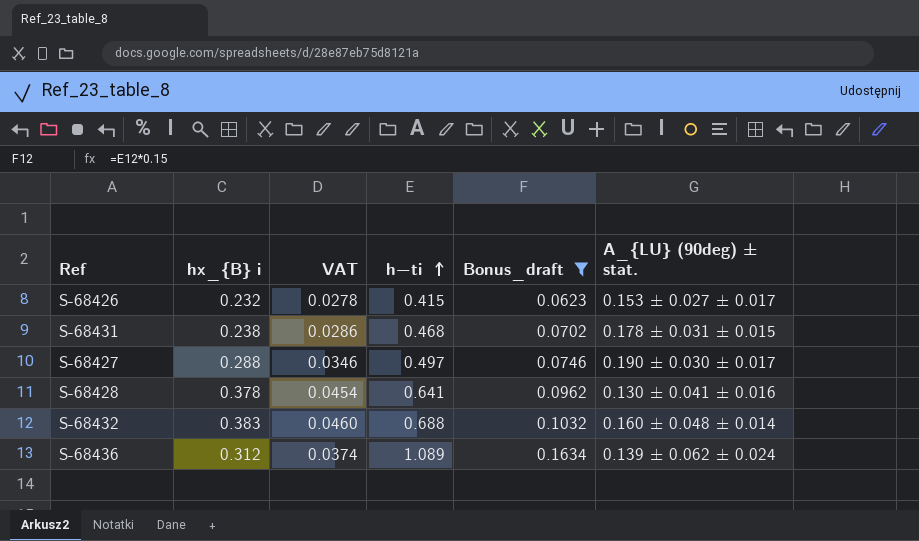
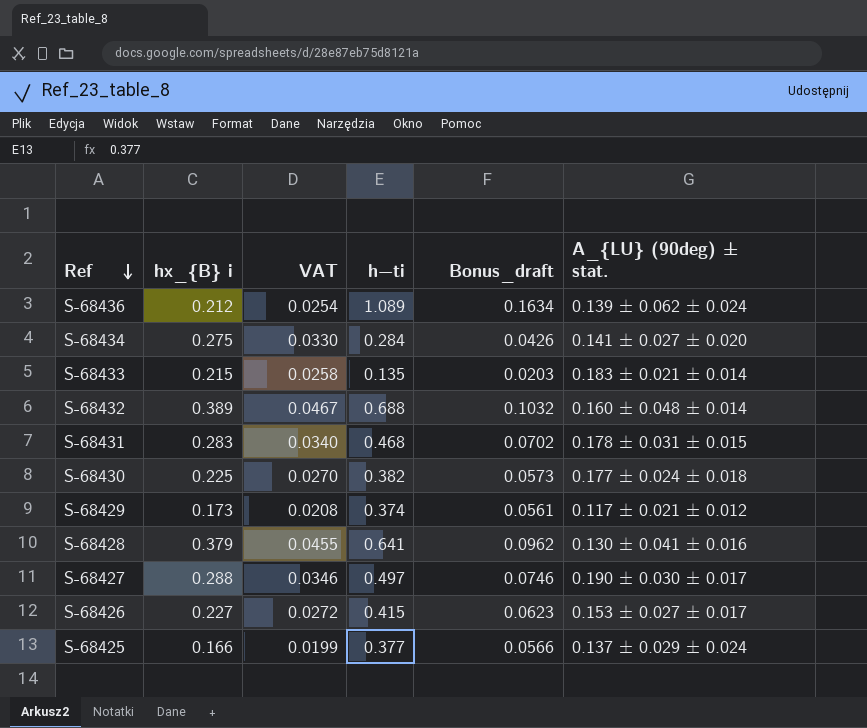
filter: Bonus_draft >= 0.0623 -> none
row order: h−ti ascending -> Ref descending
S-68436 | hx_{B} i: 0.312 -> 0.212
S-68436 | VAT: 0.0374 -> 0.0254
S-68432 | hx_{B} i: 0.383 -> 0.389
S-68432 | VAT: 0.0460 -> 0.0467
S-68431 | hx_{B} i: 0.238 -> 0.283
S-68431 | VAT: 0.0286 -> 0.0340
S-68428 | hx_{B} i: 0.378 -> 0.379
S-68428 | VAT: 0.0454 -> 0.0455
S-68426 | hx_{B} i: 0.232 -> 0.227
S-68426 | VAT: 0.0278 -> 0.0272

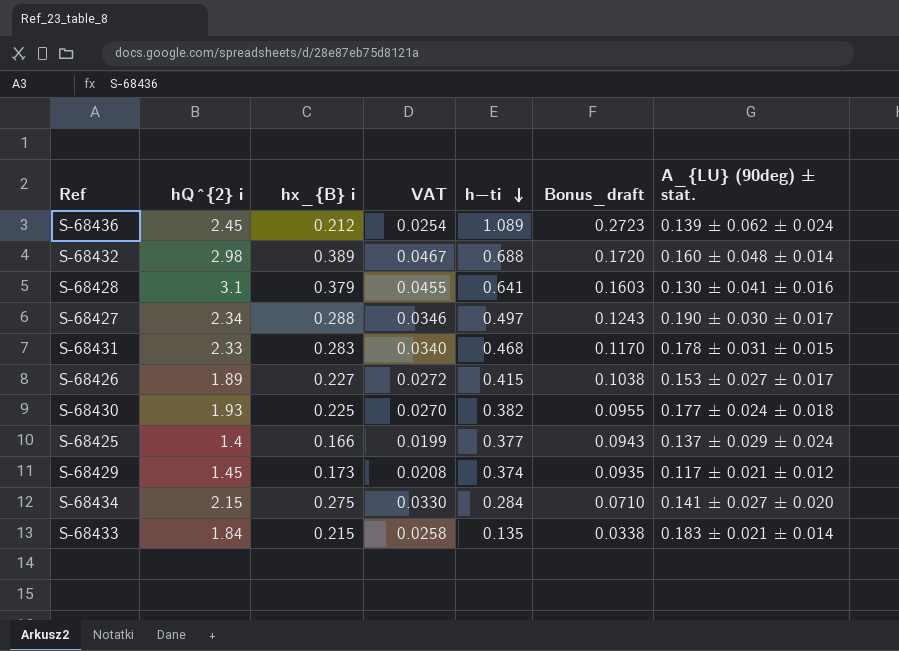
row order: Ref descending -> h−ti descending
column hQ^{2} i | position: none -> 2
column Bonus_draft | formula: [h−ti] * 0.15 -> [h−ti] * 0.25

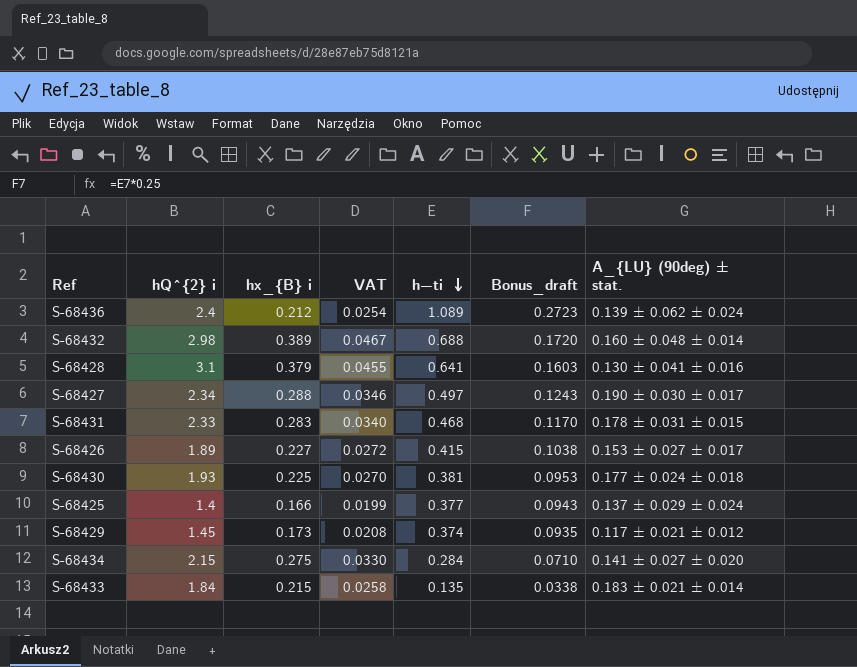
S-68436 | hQ^{2} i: 2.45 -> 2.4
S-68430 | h−ti: 0.382 -> 0.381
S-68430 | Bonus_draft: 0.0955 -> 0.0953

